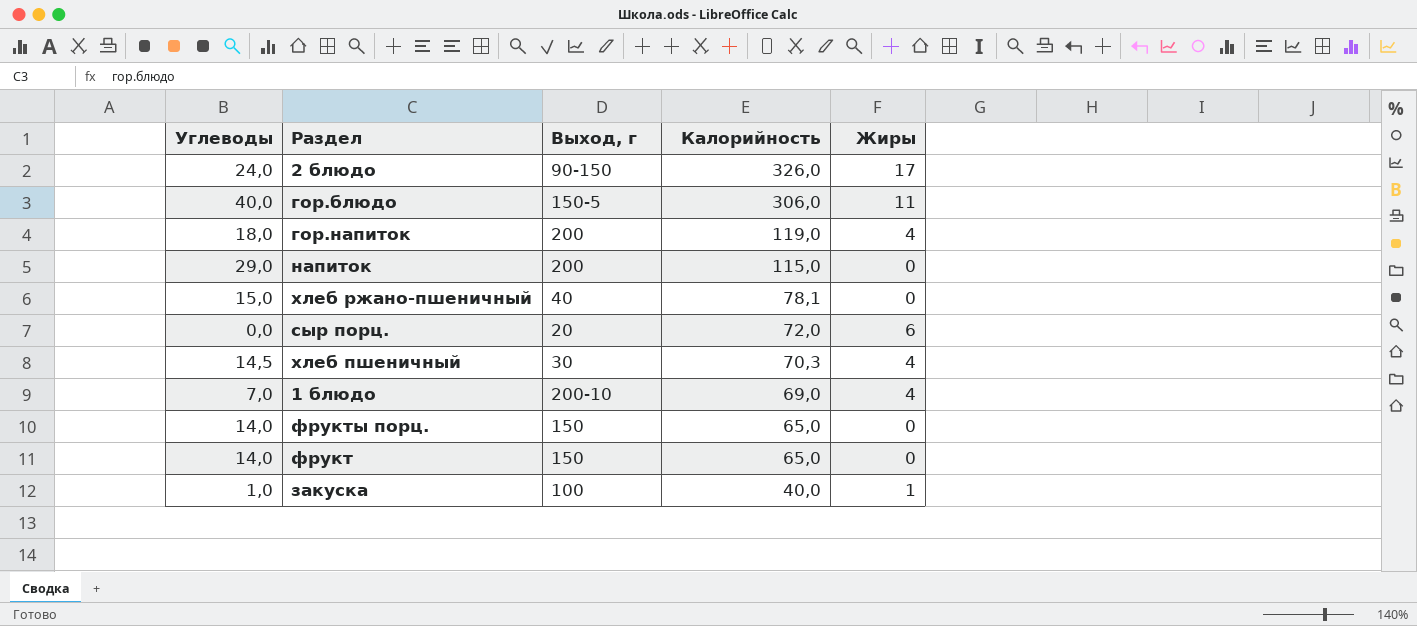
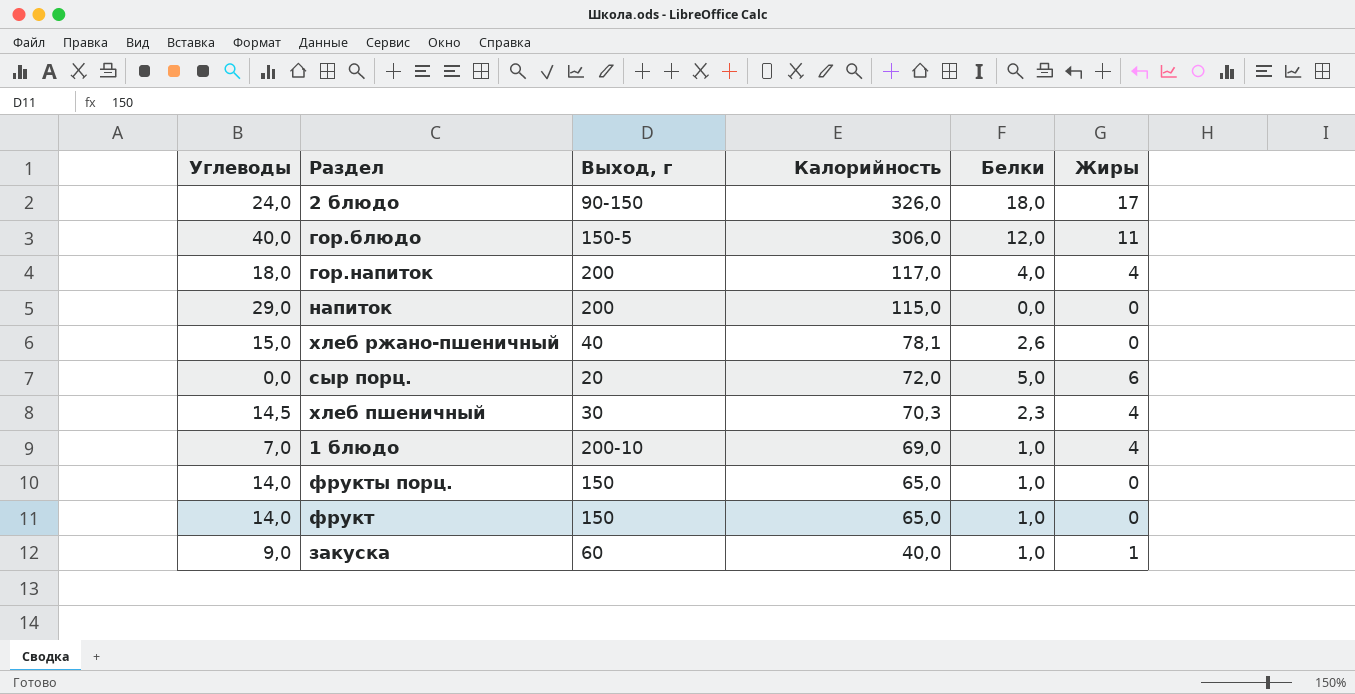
column Белки | position: none -> 5
гор.напиток | Калорийность: 119,0 -> 117,0
закуска | Углеводы: 1,0 -> 9,0
закуска | Выход, г: 100 -> 60

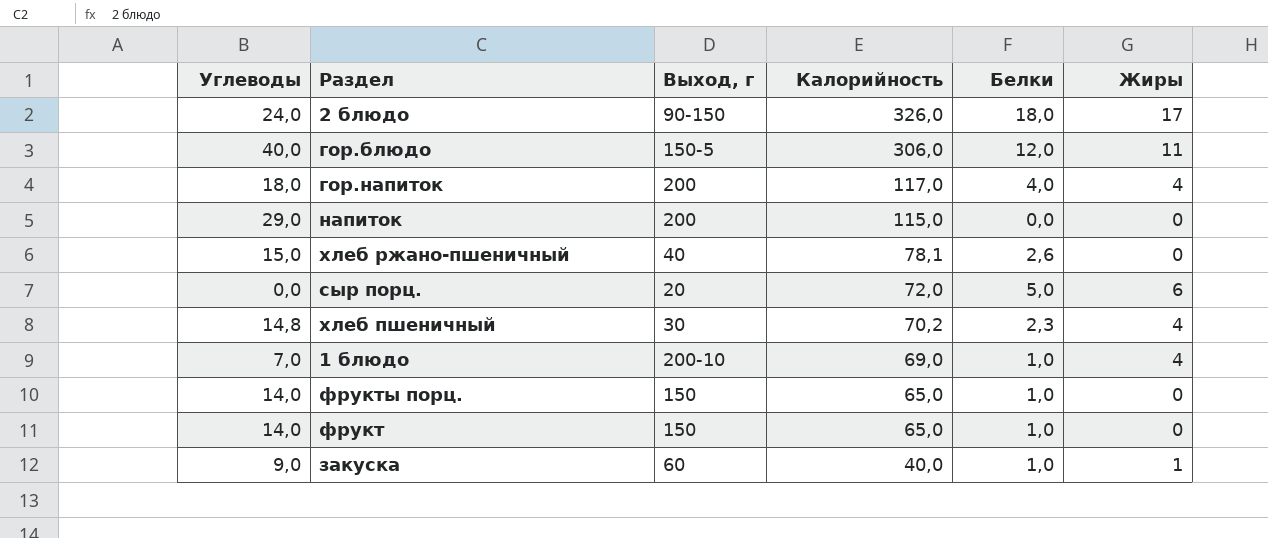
хлеб пшеничный | Углеводы: 14,5 -> 14,8
хлеб пшеничный | Калорийность: 70,3 -> 70,2

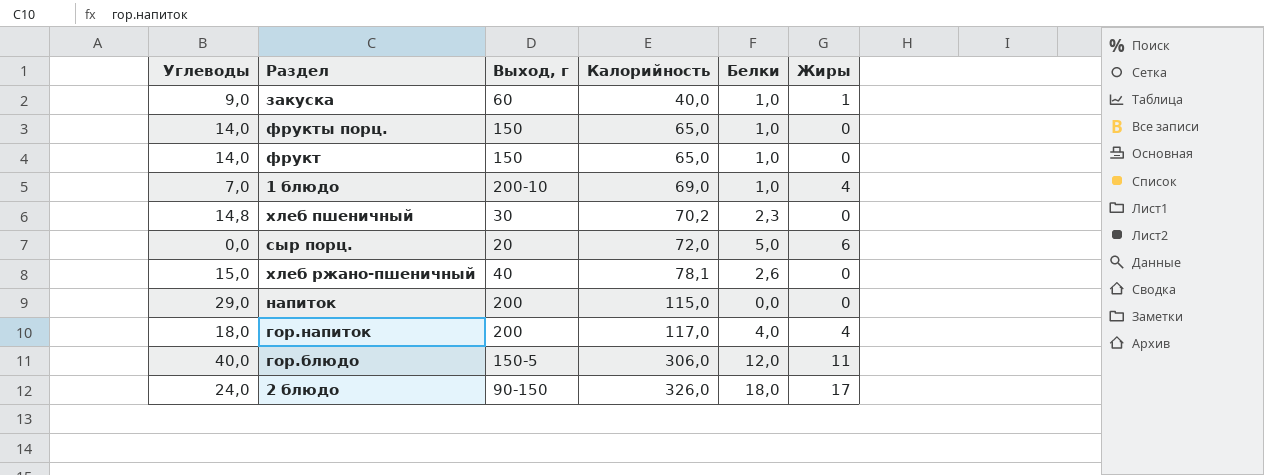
row order: Калорийность descending -> Калорийность ascending
хлеб пшеничный | Жиры: 4 -> 0

